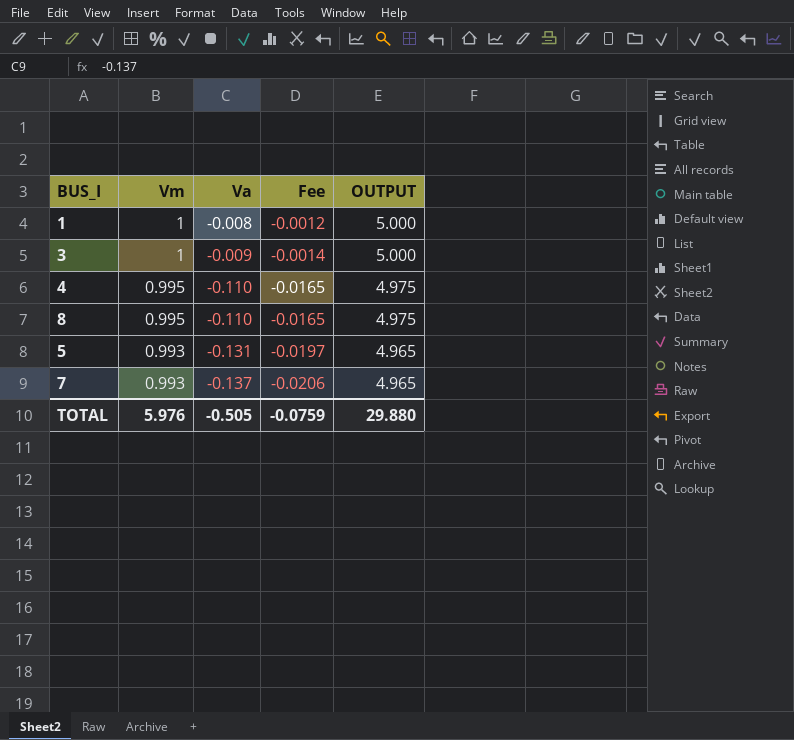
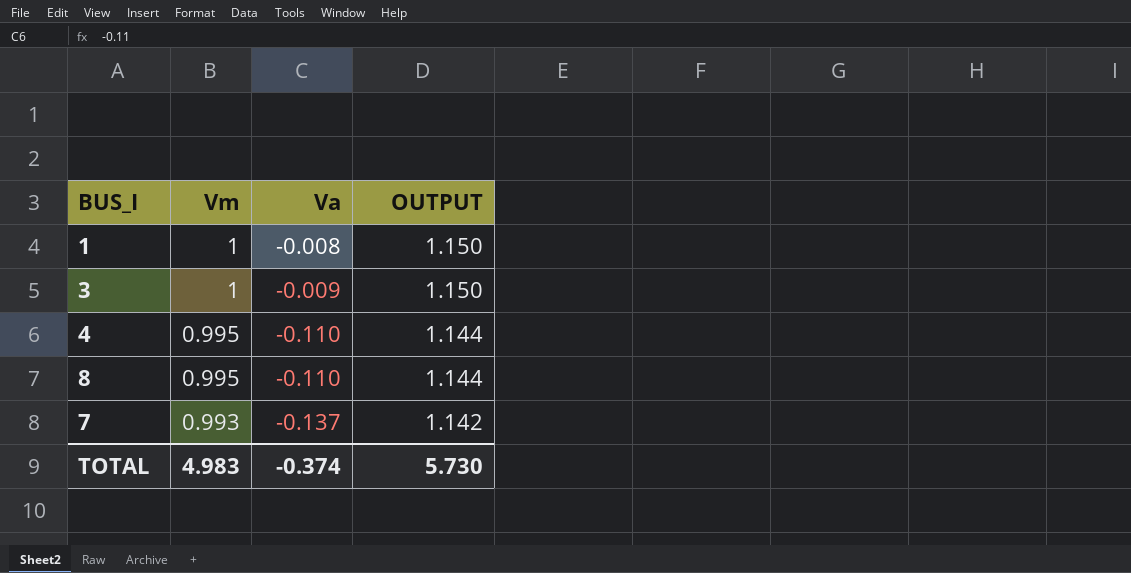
column Fee | formula: [Va] * 0.15 -> none
column OUTPUT | formula: [Vm] * 5 -> [Vm] * 1.15
row 5: 0.993 | -0.131 | -0.0197 | 4.965 -> none
TOTAL | Vm: 5.976 -> 4.983
TOTAL | Va: -0.505 -> -0.374
TOTAL | OUTPUT: 29.880 -> 5.730

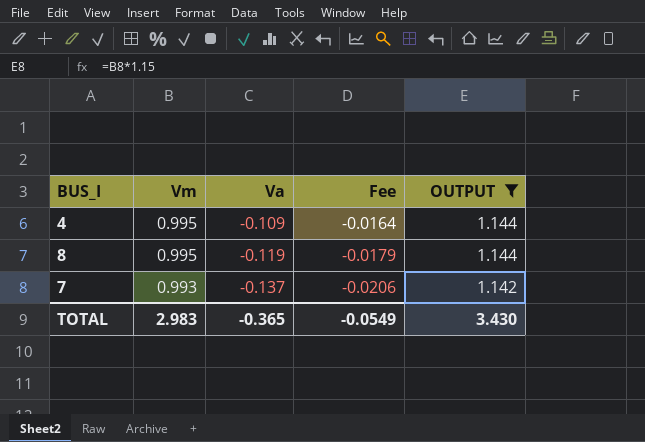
filter: none -> OUTPUT != 1.150
column Fee | formula: none -> [Va] * 0.15
4 | Va: -0.110 -> -0.109
8 | Va: -0.110 -> -0.119
TOTAL | Vm: 4.983 -> 2.983
TOTAL | Va: -0.374 -> -0.365
TOTAL | OUTPUT: 5.730 -> 3.430

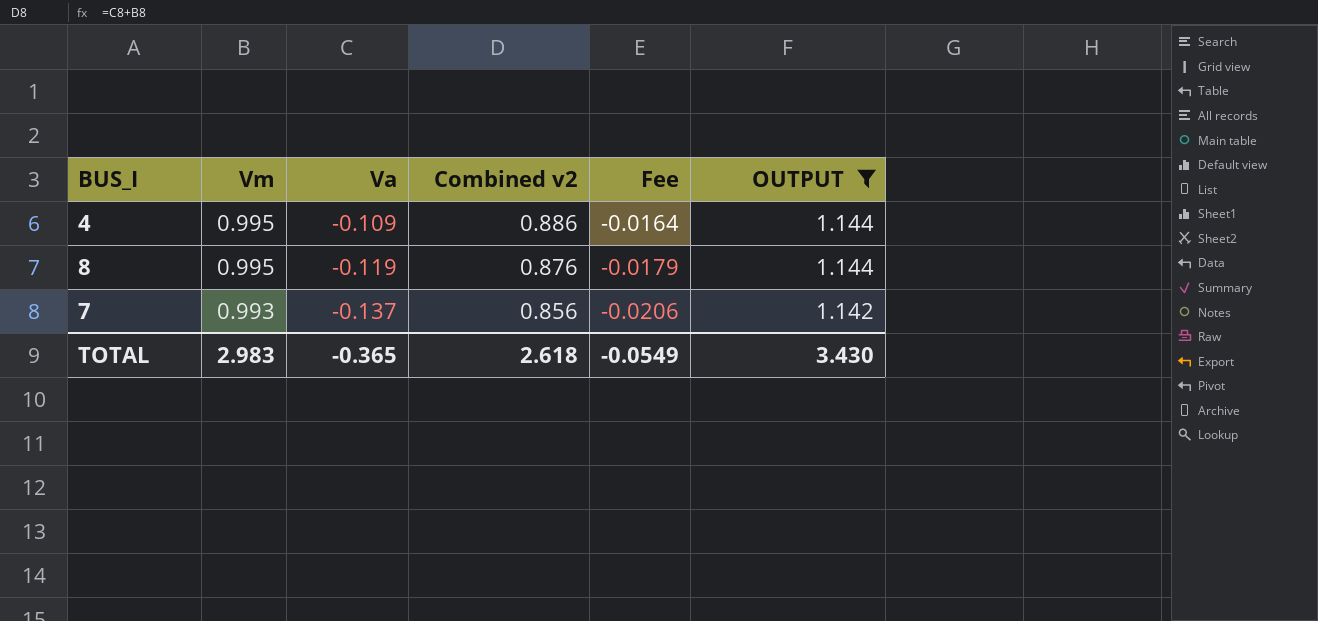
column Combined v2 | formula: none -> [Vm] + [Va]

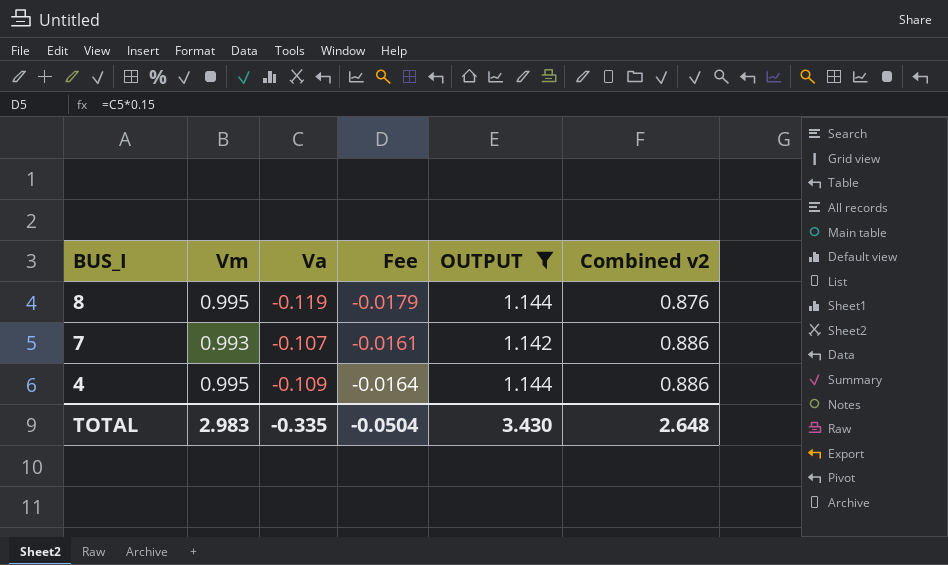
row order: Vm descending -> BUS_I descending
column Combined v2 | position: 4 -> 6
7 | Va: -0.137 -> -0.107
7 | Fee: -0.0206 -> -0.0161
7 | Combined v2: 0.856 -> 0.886
TOTAL | Va: -0.365 -> -0.335
TOTAL | Fee: -0.0549 -> -0.0504
TOTAL | Combined v2: 2.618 -> 2.648

